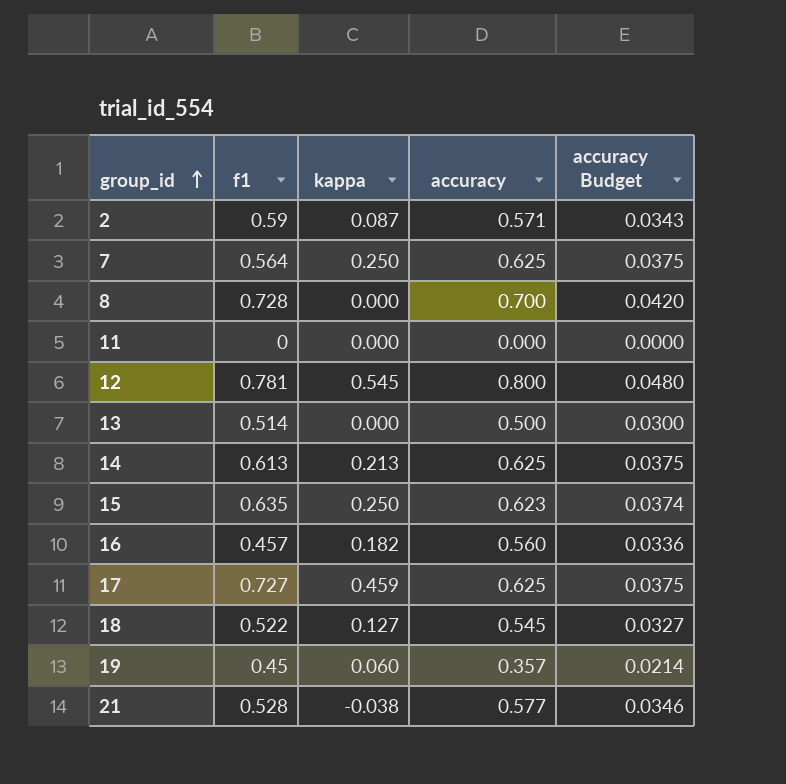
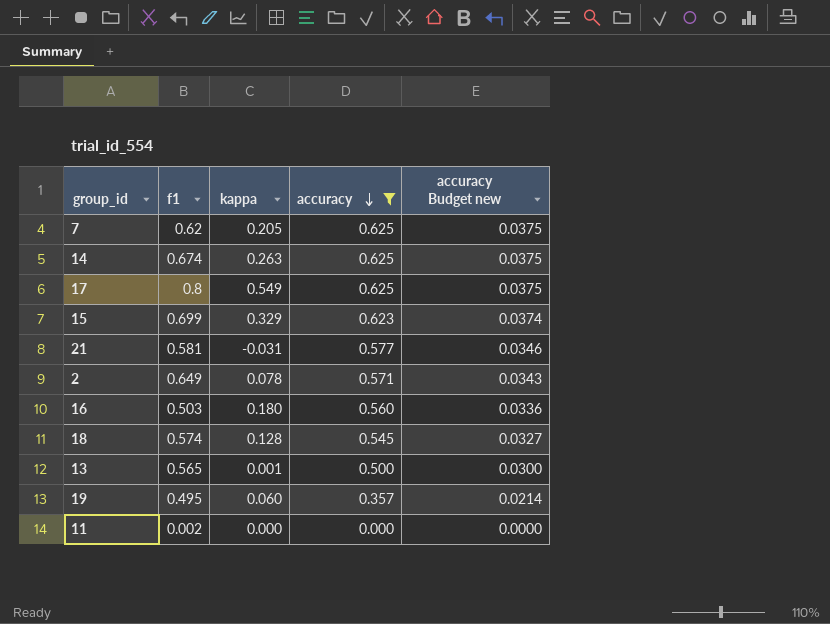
filter: none -> accuracy <= 0.625
row order: group_id ascending -> accuracy descending
column name: accuracy Budget -> accuracy Budget new
7 | f1: 0.564 -> 0.62
7 | kappa: 0.250 -> 0.205
14 | f1: 0.613 -> 0.674
14 | kappa: 0.213 -> 0.263
17 | f1: 0.727 -> 0.8
17 | kappa: 0.459 -> 0.549
15 | f1: 0.635 -> 0.699
15 | kappa: 0.250 -> 0.329
21 | f1: 0.528 -> 0.581
21 | kappa: -0.038 -> -0.031
2 | f1: 0.59 -> 0.649
2 | kappa: 0.087 -> 0.078
16 | f1: 0.457 -> 0.503
16 | kappa: 0.182 -> 0.180
18 | f1: 0.522 -> 0.574
18 | kappa: 0.127 -> 0.128
13 | f1: 0.514 -> 0.565
13 | kappa: 0.000 -> 0.001
19 | f1: 0.45 -> 0.495
11 | f1: 0 -> 0.002

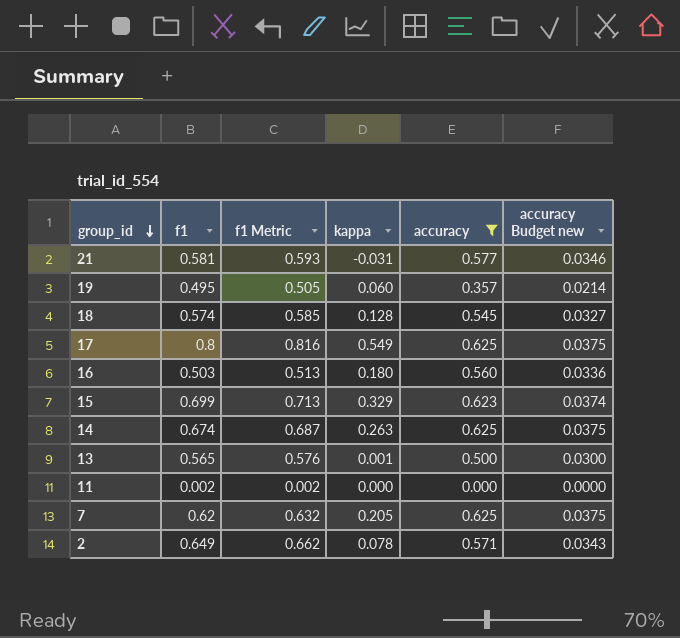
row order: accuracy descending -> group_id descending
column f1 Metric | formula: none -> [f1] * 1.02

